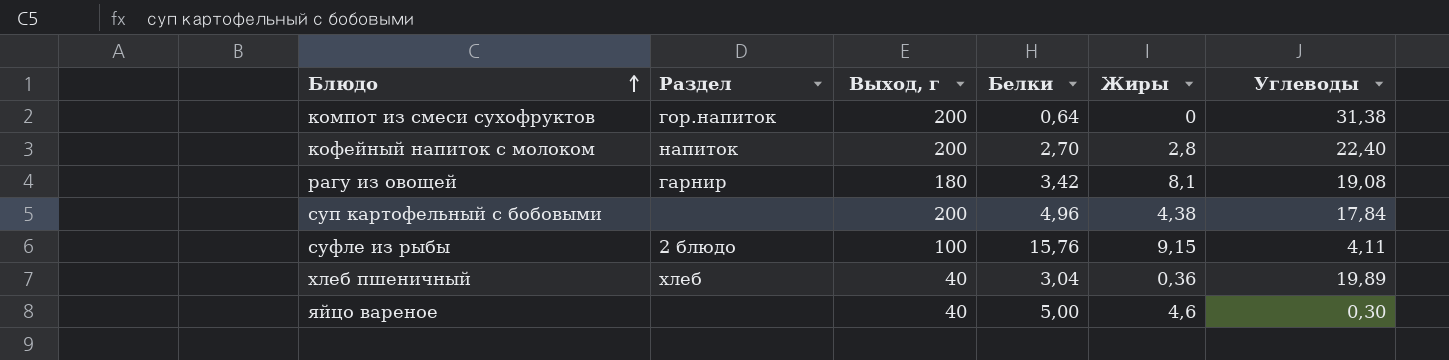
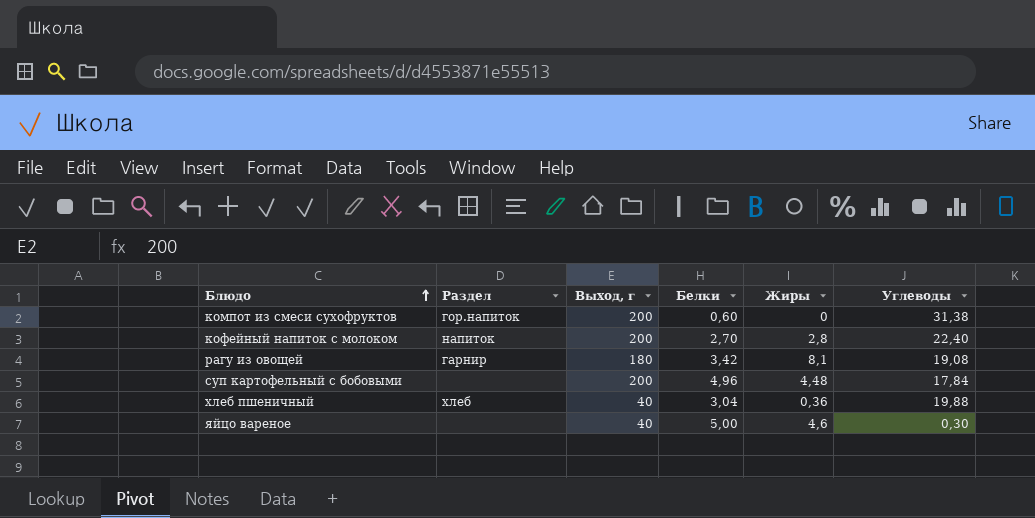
row суфле из рыбы: 2 блюдо | 100 | 15,76 | 9,15 | 4,11 -> none
компот из смеси сухофруктов | Белки: 0,64 -> 0,60
суп картофельный с бобовыми | Жиры: 4,38 -> 4,48
хлеб пшеничный | Углеводы: 19,89 -> 19,88

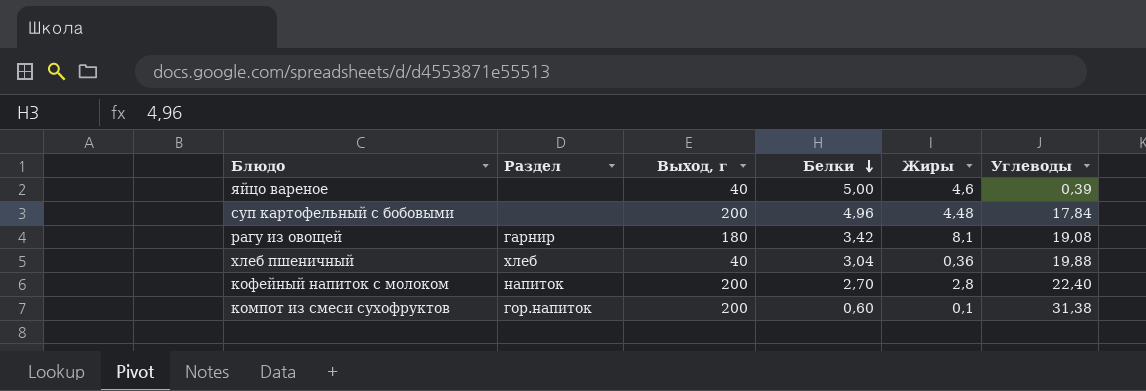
row order: Блюдо ascending -> Белки descending
яйцо вареное | Углеводы: 0,30 -> 0,39
компот из смеси сухофруктов | Жиры: 0 -> 0,1

